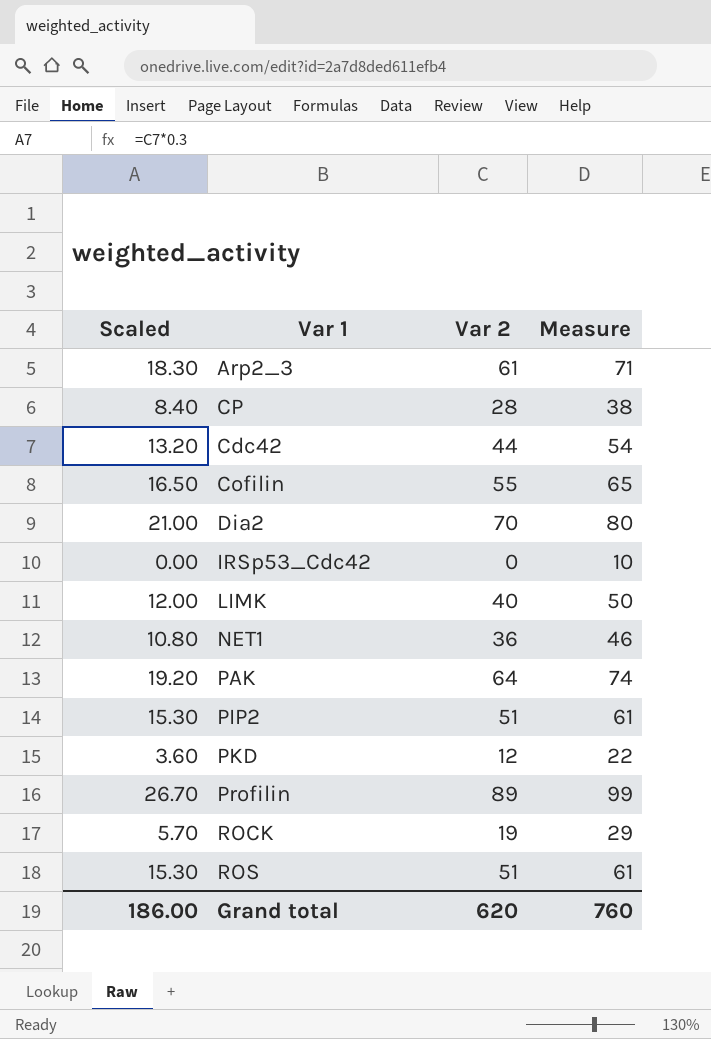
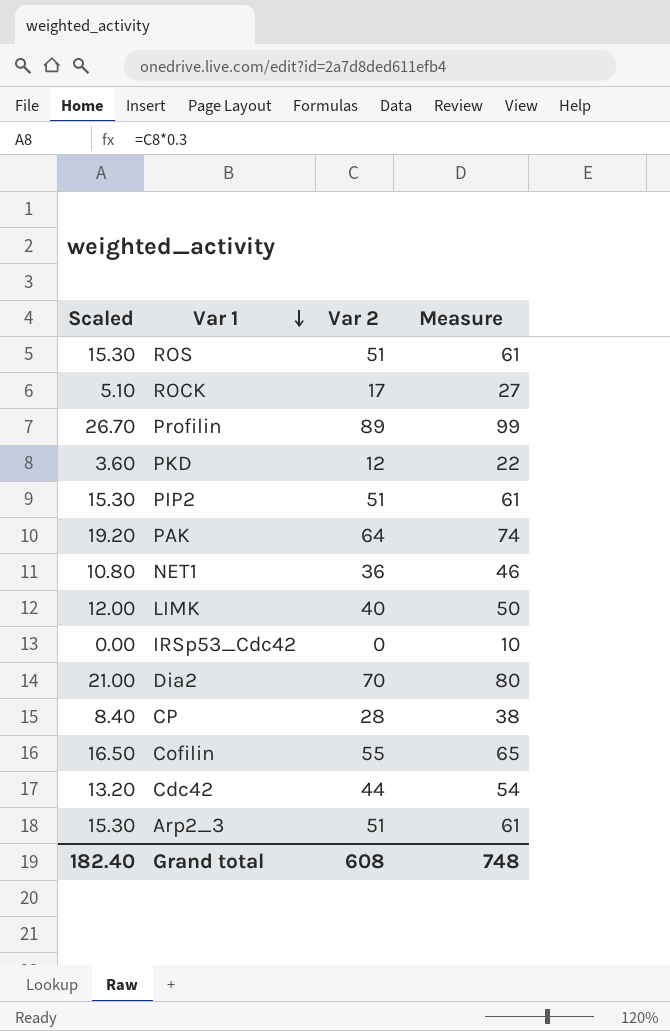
row order: none -> Var 1 descending
ROCK | Scaled: 5.70 -> 5.10
ROCK | Var 2: 19 -> 17
ROCK | Measure: 29 -> 27
Arp2_3 | Scaled: 18.30 -> 15.30
Arp2_3 | Var 2: 61 -> 51
Arp2_3 | Measure: 71 -> 61
Grand total | Scaled: 186.00 -> 182.40
Grand total | Var 2: 620 -> 608
Grand total | Measure: 760 -> 748

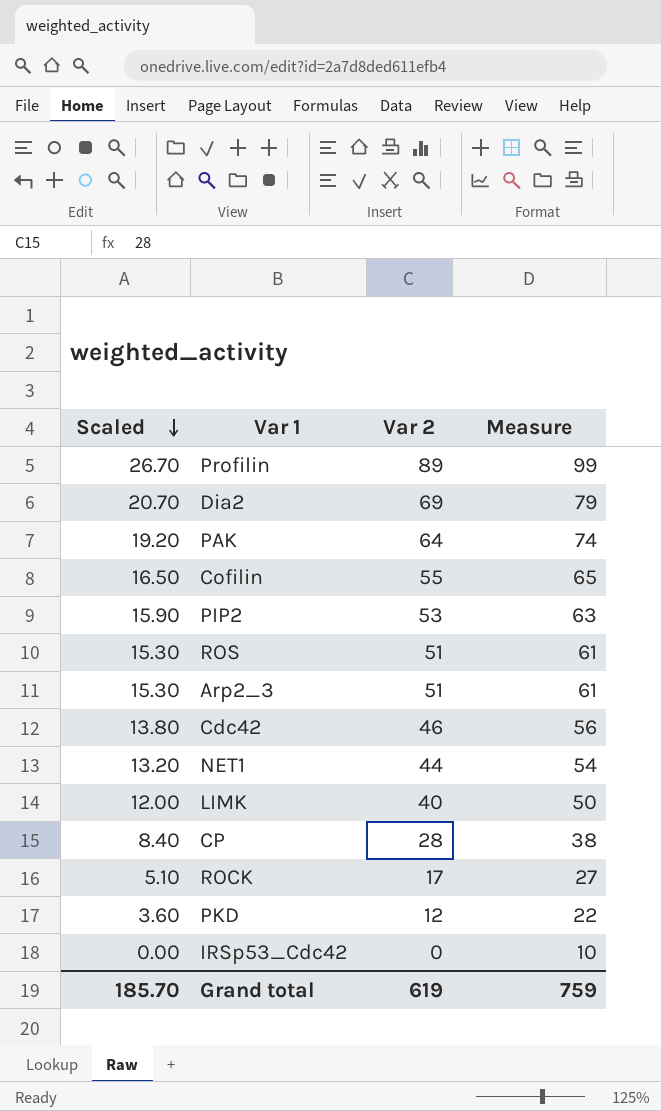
row order: Var 1 descending -> Scaled descending
Dia2 | Scaled: 21.00 -> 20.70
Dia2 | Var 2: 70 -> 69
Dia2 | Measure: 80 -> 79
PIP2 | Scaled: 15.30 -> 15.90
PIP2 | Var 2: 51 -> 53
PIP2 | Measure: 61 -> 63
Cdc42 | Scaled: 13.20 -> 13.80
Cdc42 | Var 2: 44 -> 46
Cdc42 | Measure: 54 -> 56
NET1 | Scaled: 10.80 -> 13.20
NET1 | Var 2: 36 -> 44
NET1 | Measure: 46 -> 54
Grand total | Scaled: 182.40 -> 185.70
Grand total | Var 2: 608 -> 619
Grand total | Measure: 748 -> 759

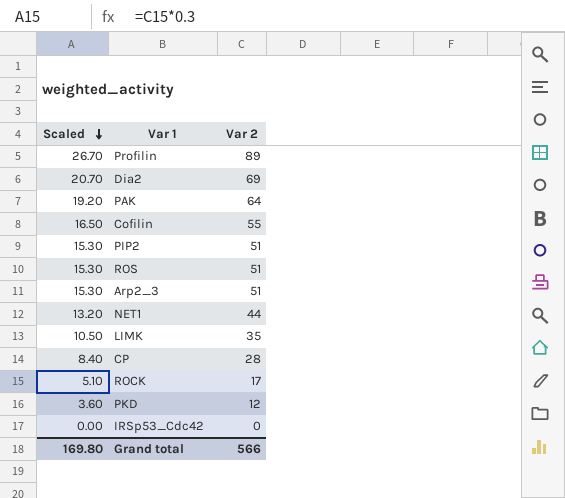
column Measure | formula: [Var 2] + 10 -> none
row Cdc42: 13.80 | 46 | 56 -> none
PIP2 | Scaled: 15.90 -> 15.30
PIP2 | Var 2: 53 -> 51
LIMK | Scaled: 12.00 -> 10.50
LIMK | Var 2: 40 -> 35
Grand total | Scaled: 185.70 -> 169.80
Grand total | Var 2: 619 -> 566

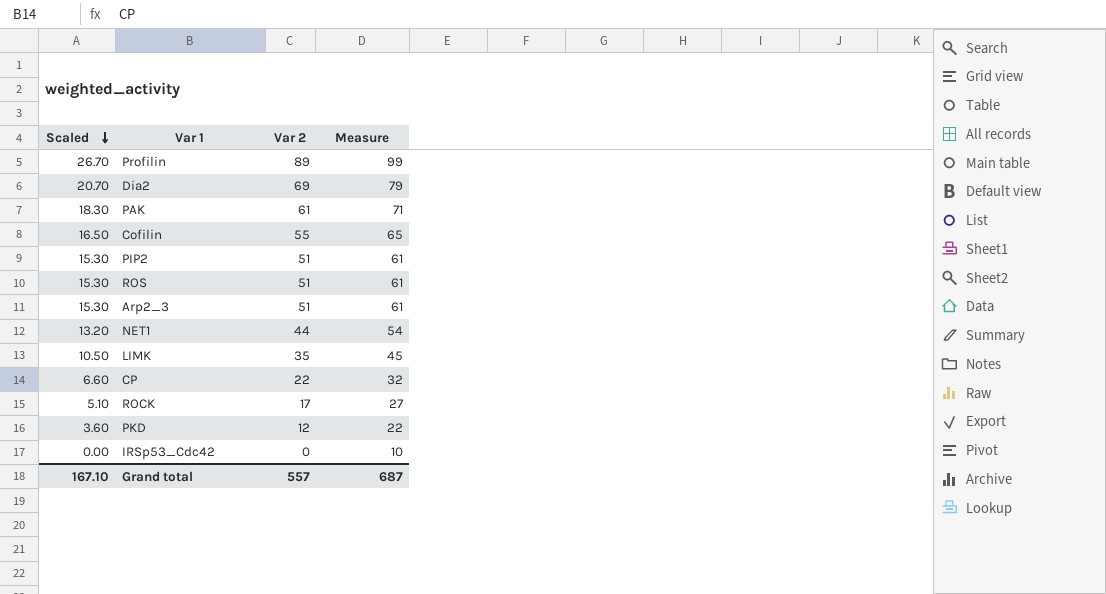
column Measure | formula: none -> [Var 2] + 10
PAK | Scaled: 19.20 -> 18.30
PAK | Var 2: 64 -> 61
CP | Scaled: 8.40 -> 6.60
CP | Var 2: 28 -> 22
Grand total | Scaled: 169.80 -> 167.10
Grand total | Var 2: 566 -> 557

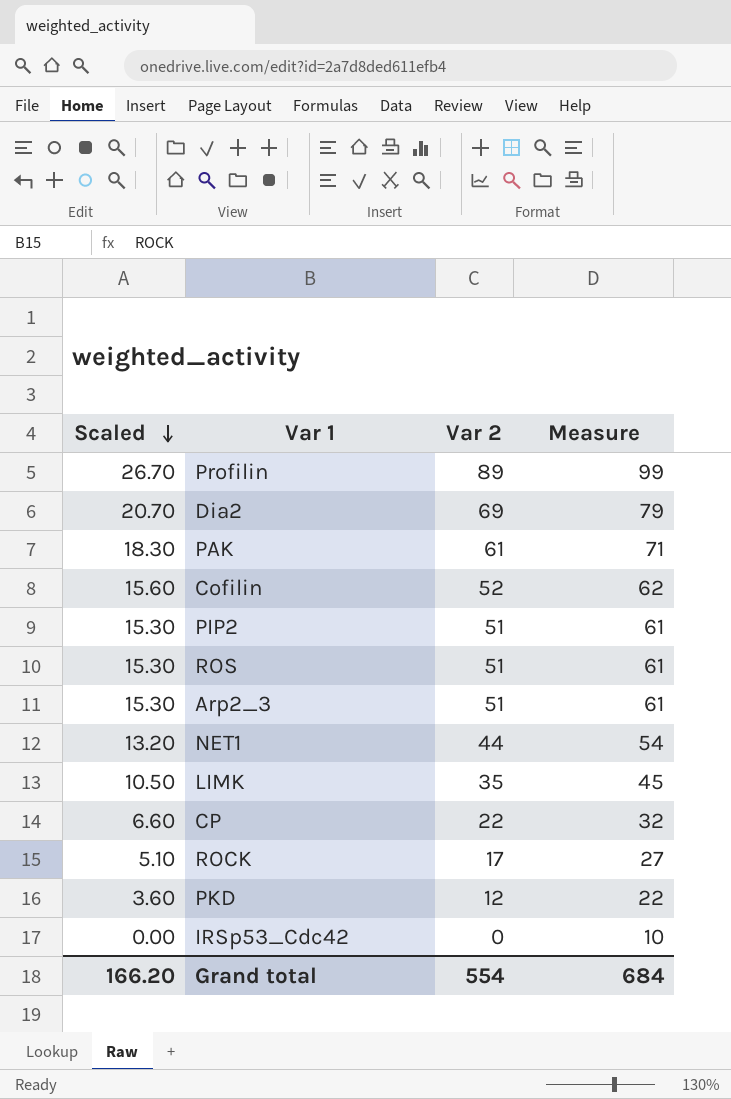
Cofilin | Scaled: 16.50 -> 15.60
Cofilin | Var 2: 55 -> 52
Cofilin | Measure: 65 -> 62
Grand total | Scaled: 167.10 -> 166.20
Grand total | Var 2: 557 -> 554
Grand total | Measure: 687 -> 684

